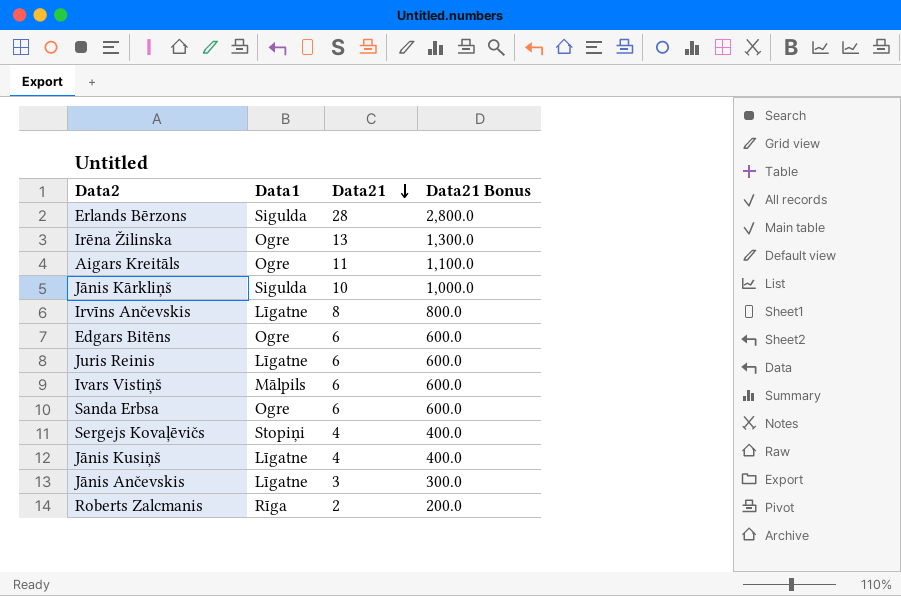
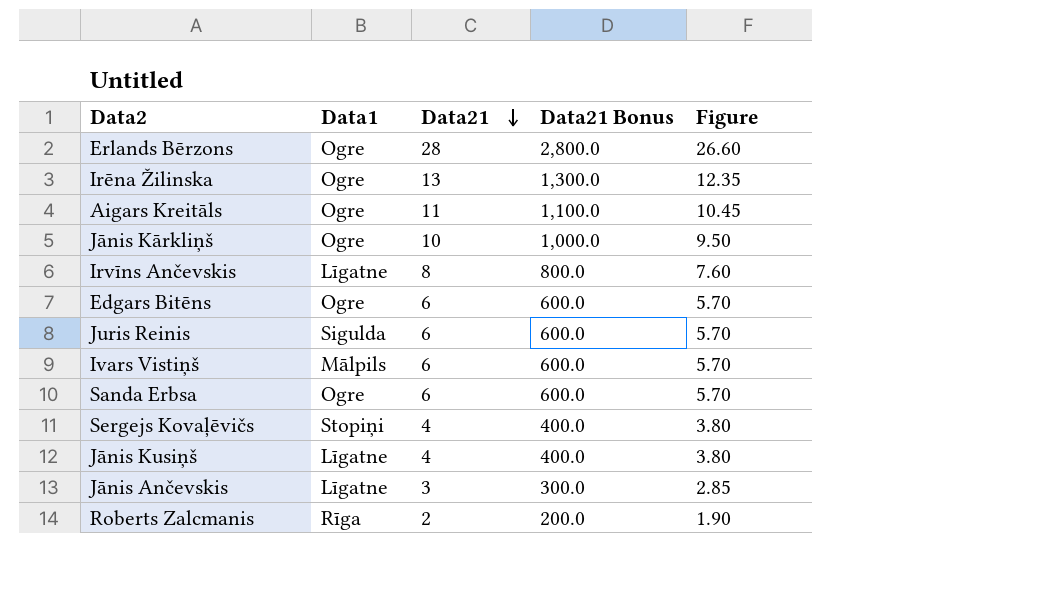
column Figure | formula: none -> [Data21] * 0.95
Erlands Bērzons | Data1: Sigulda -> Ogre
Jānis Kārkliņš | Data1: Sigulda -> Ogre
Juris Reinis | Data1: Līgatne -> Sigulda

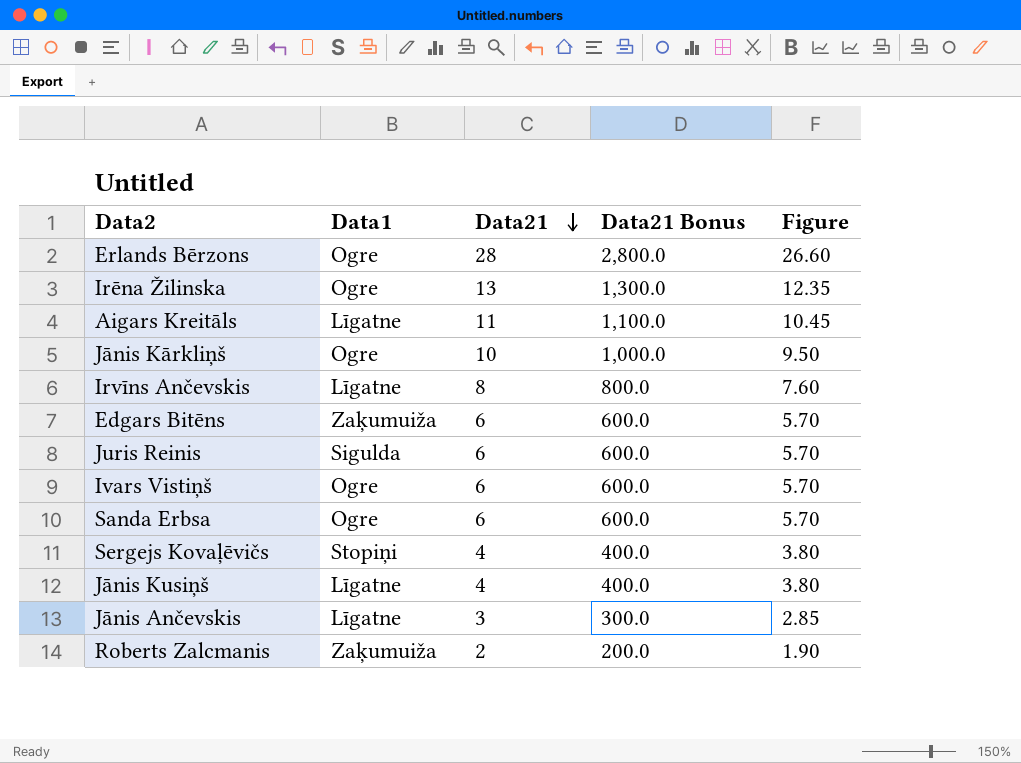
Aigars Kreitāls | Data1: Ogre -> Līgatne
Edgars Bitēns | Data1: Ogre -> Zaķumuiža
Ivars Vistiņš | Data1: Mālpils -> Ogre
Roberts Zalcmanis | Data1: Rīga -> Zaķumuiža

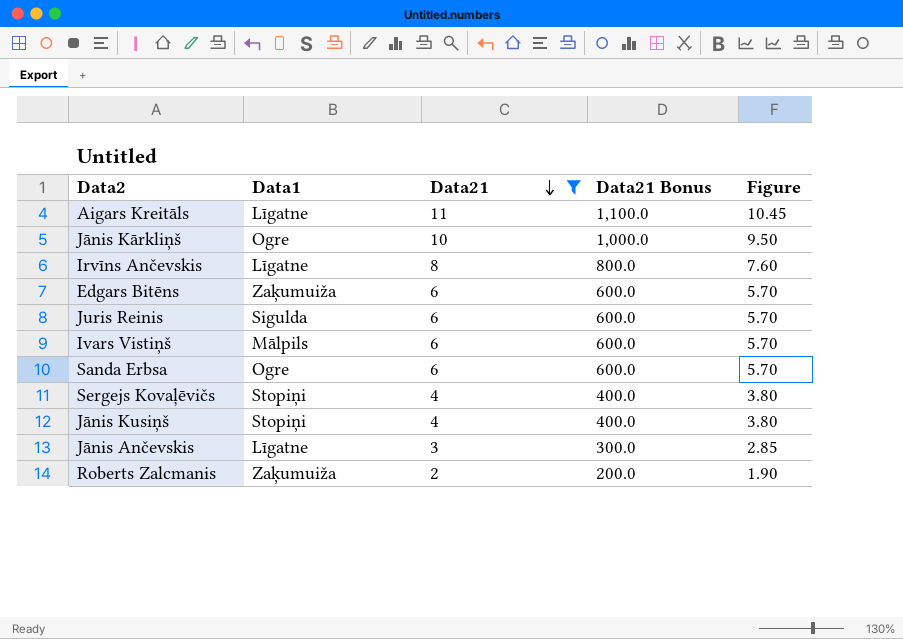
filter: none -> Data21 <= 11
Ivars Vistiņš | Data1: Ogre -> Mālpils
Jānis Kusiņš | Data1: Līgatne -> Stopiņi

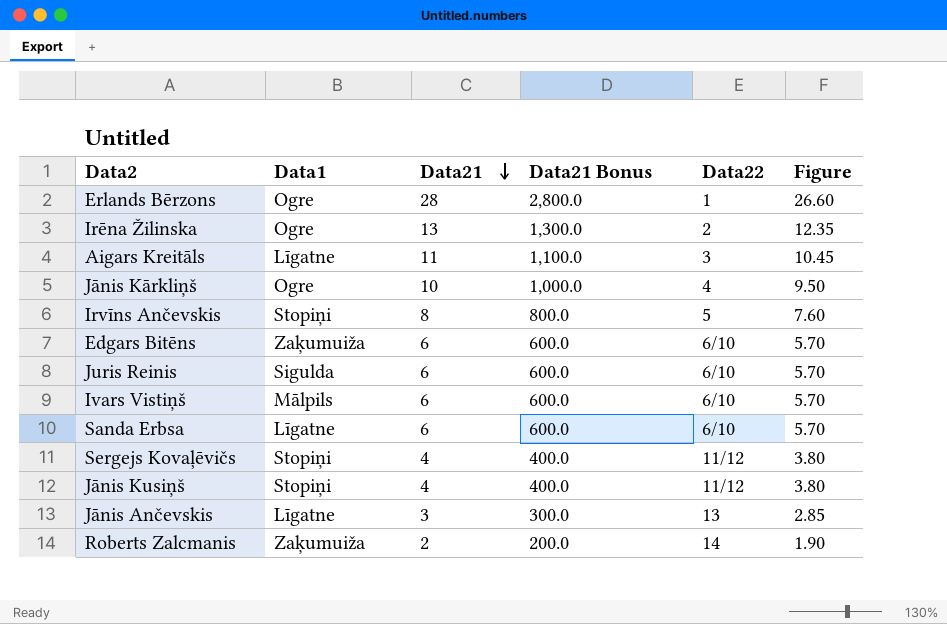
filter: Data21 <= 11 -> none
column Data22 | position: none -> 5
Irvīns Ančevskis | Data1: Līgatne -> Stopiņi
Sanda Erbsa | Data1: Ogre -> Līgatne

